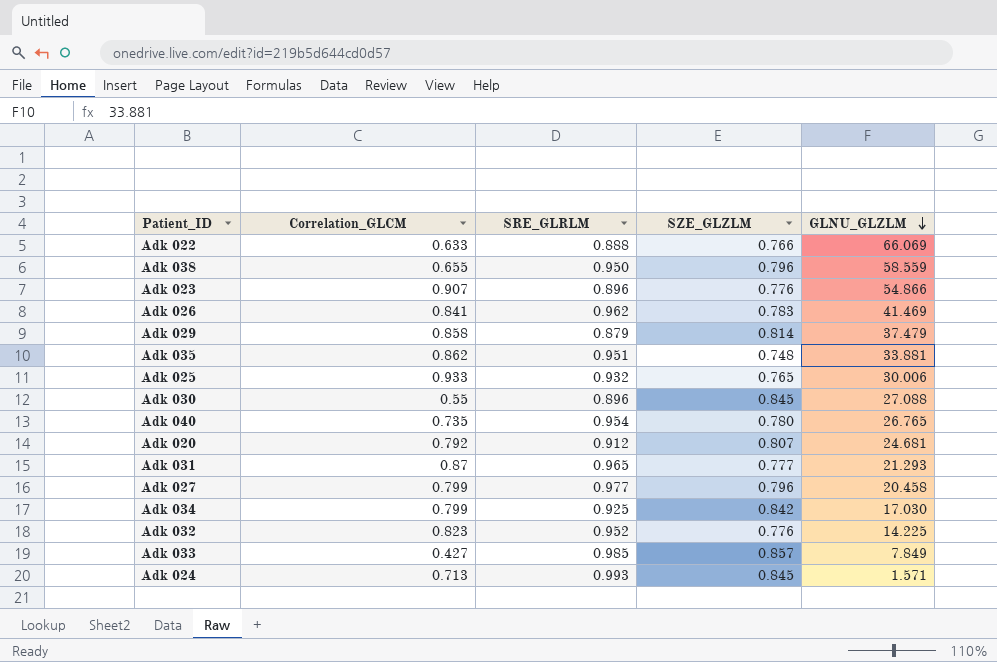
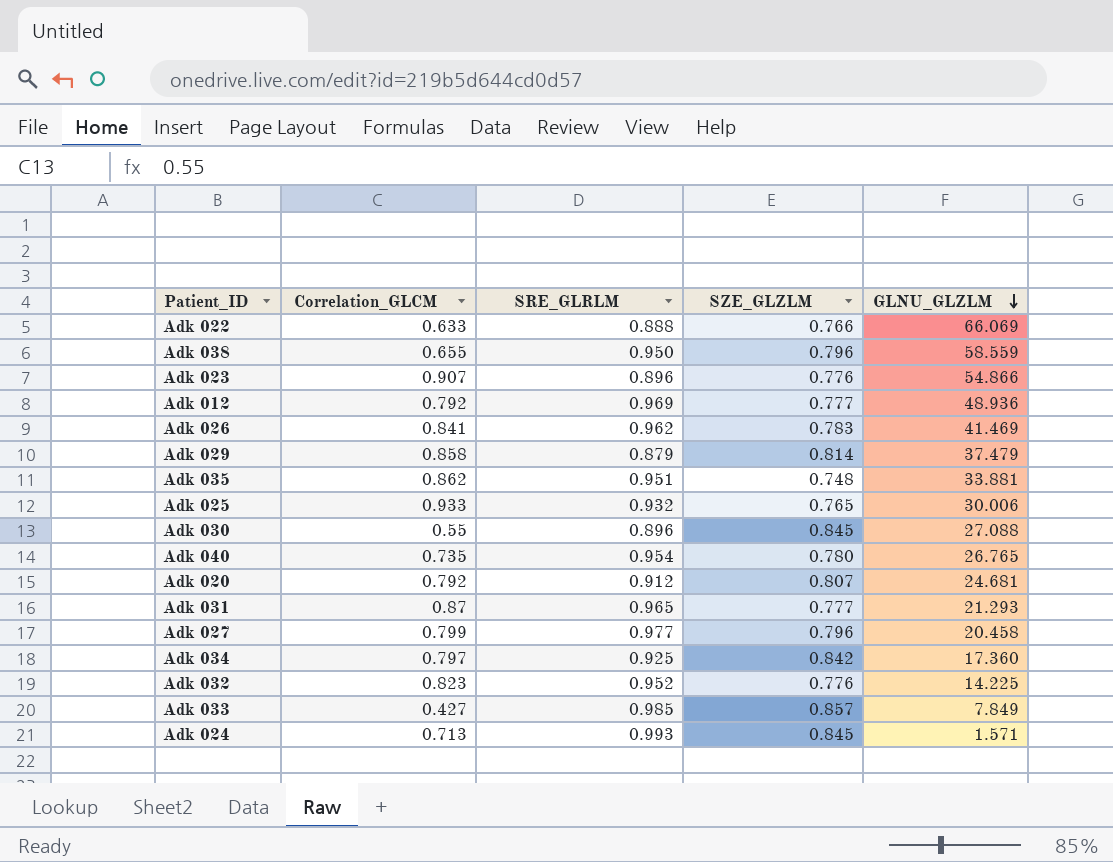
row Adk 012: none -> 0.792 | 0.969 | 0.777 | 48.936
Adk 034 | Correlation_GLCM: 0.799 -> 0.797
Adk 034 | GLNU_GLZLM: 17.030 -> 17.360

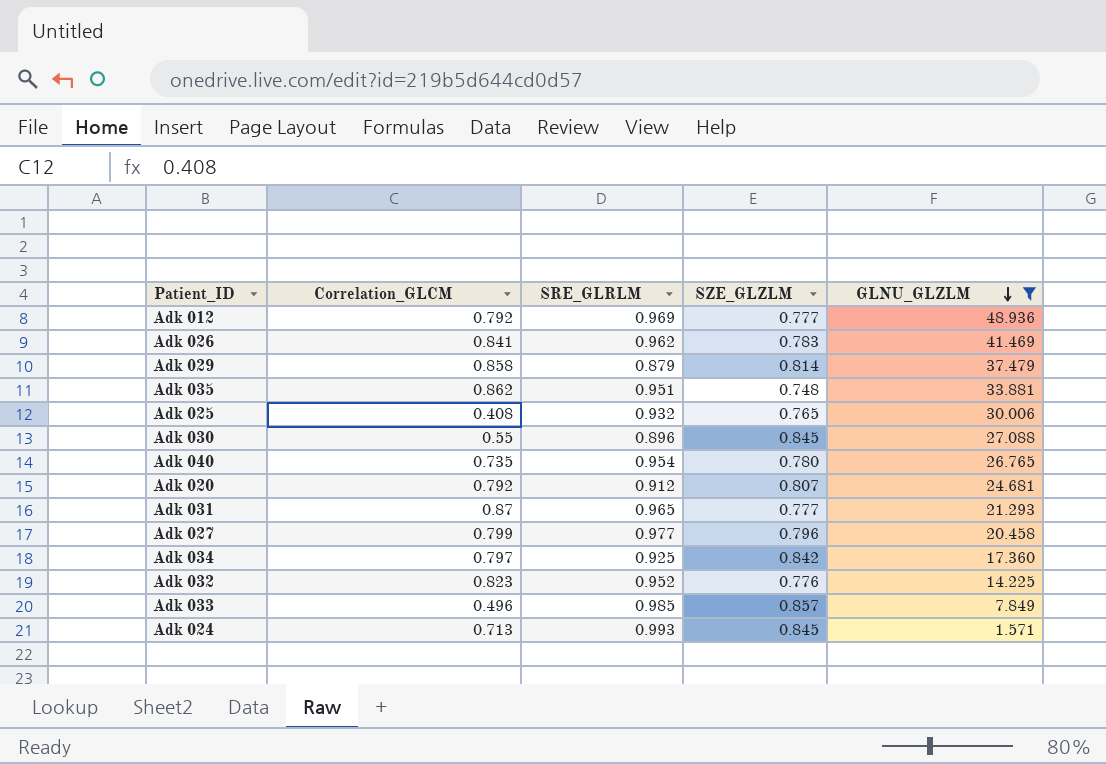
filter: none -> GLNU_GLZLM <= 48.936
Adk 025 | Correlation_GLCM: 0.933 -> 0.408
Adk 033 | Correlation_GLCM: 0.427 -> 0.496

